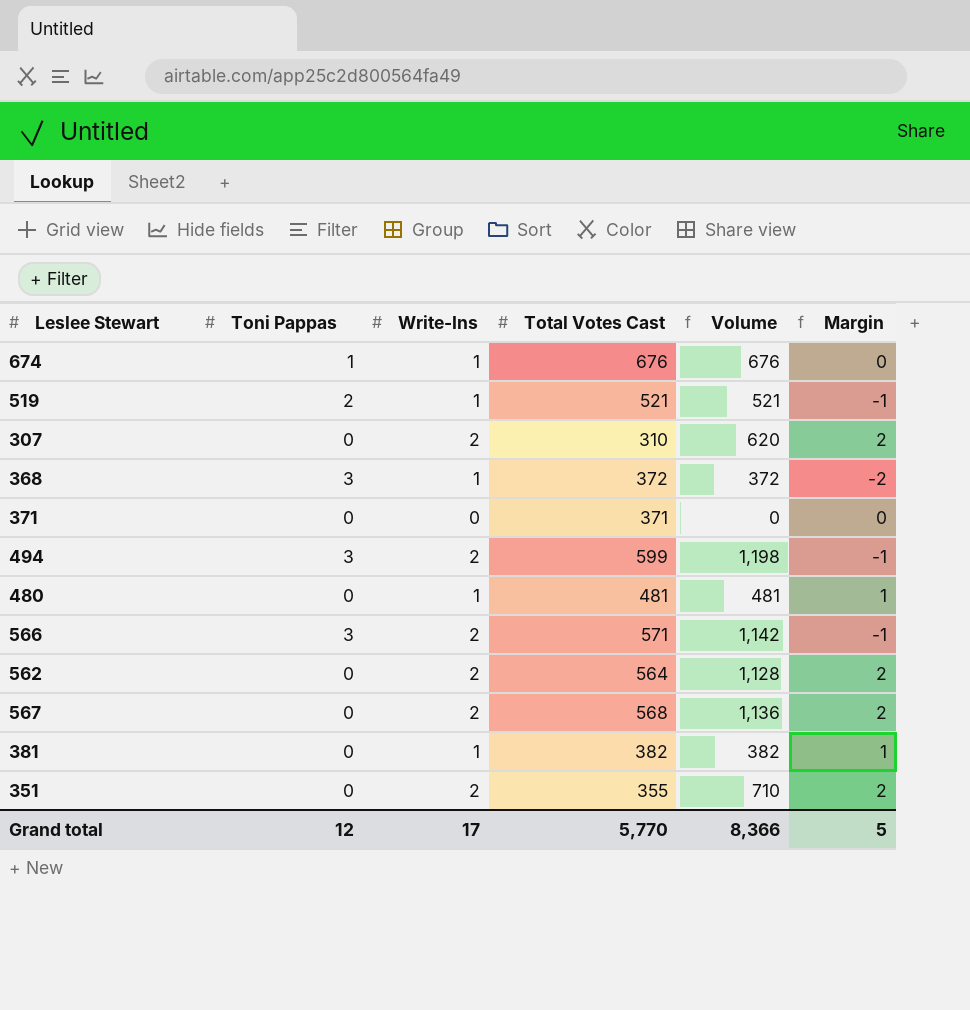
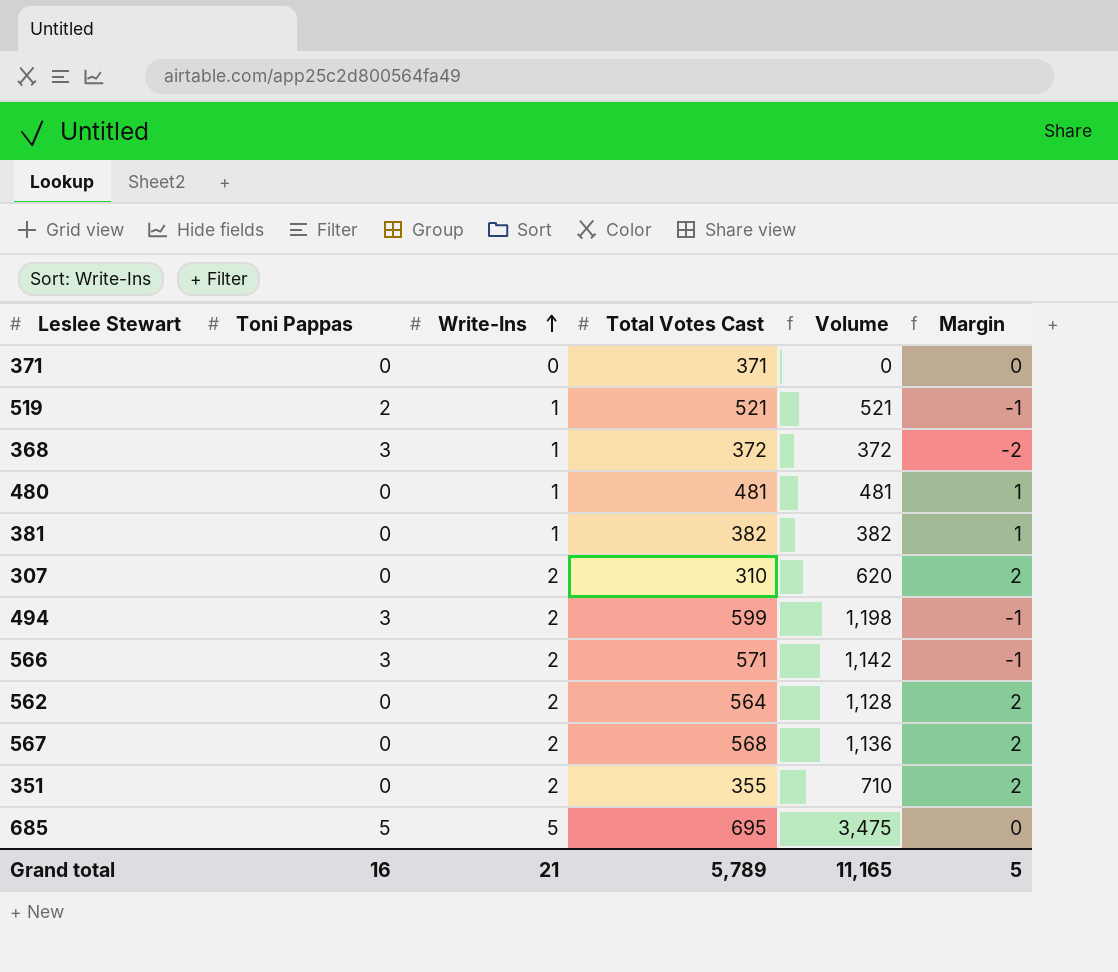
row order: none -> Write-Ins ascending
row 674: 1 | 1 | 676 | 676 | 0 -> none
row 685: none -> 5 | 5 | 695 | 3,475 | 0
Grand total | Toni Pappas: 12 -> 16
Grand total | Write-Ins: 17 -> 21
Grand total | Total Votes Cast: 5,770 -> 5,789
Grand total | Volume: 8,366 -> 11,165

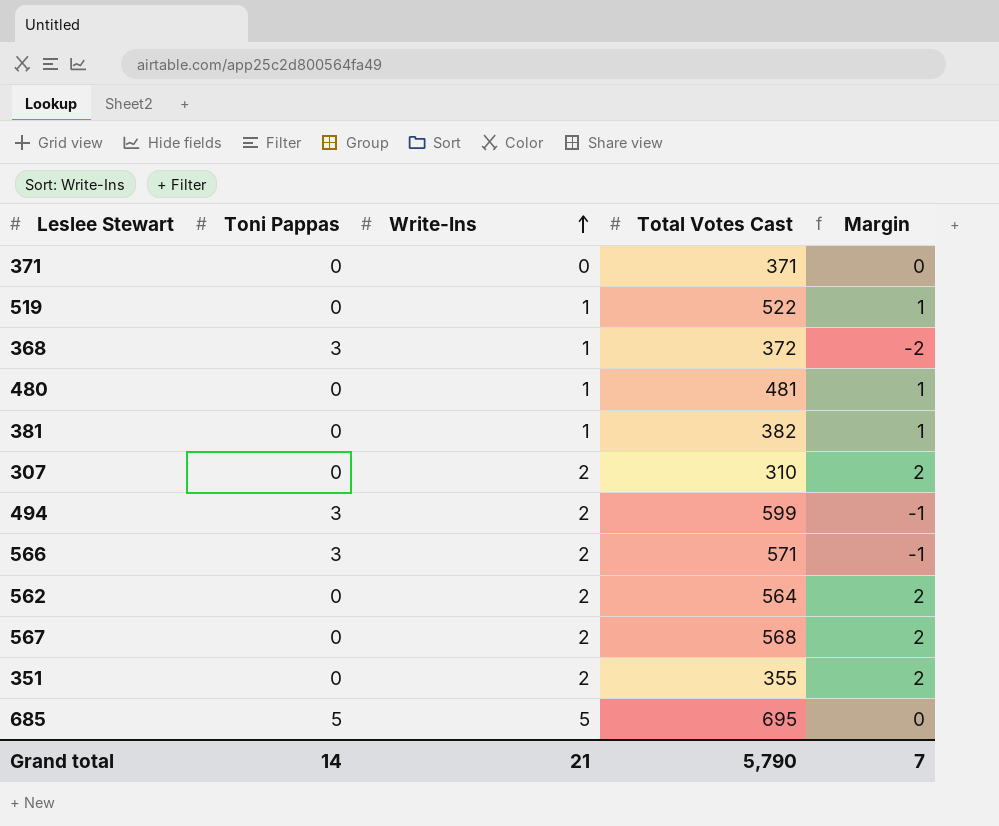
column Volume | formula: [Write-Ins] * [Total Votes Cast] -> none
519 | Toni Pappas: 2 -> 0
519 | Total Votes Cast: 521 -> 522
519 | Margin: -1 -> 1
Grand total | Toni Pappas: 16 -> 14
Grand total | Total Votes Cast: 5,789 -> 5,790
Grand total | Margin: 5 -> 7

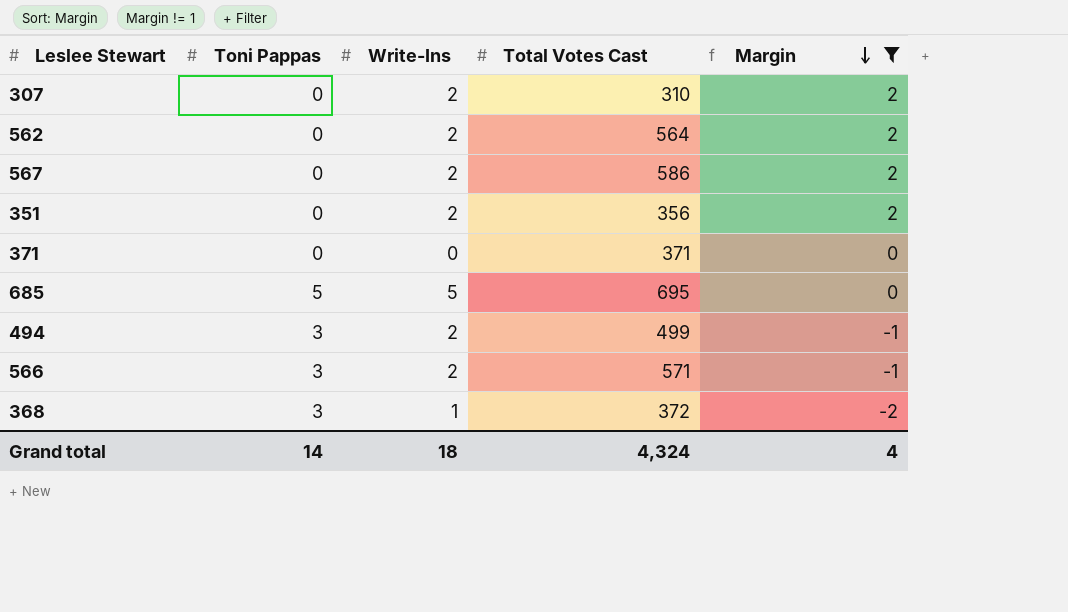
filter: none -> Margin != 1
row order: Write-Ins ascending -> Margin descending
567 | Total Votes Cast: 568 -> 586
351 | Total Votes Cast: 355 -> 356
494 | Total Votes Cast: 599 -> 499
Grand total | Write-Ins: 21 -> 18
Grand total | Total Votes Cast: 5,790 -> 4,324
Grand total | Margin: 7 -> 4

